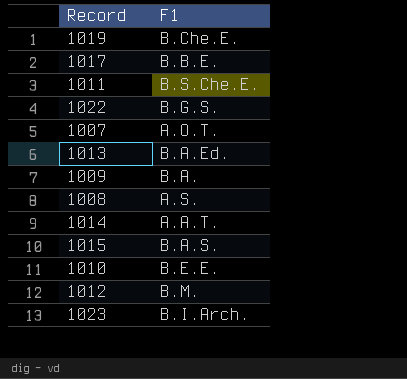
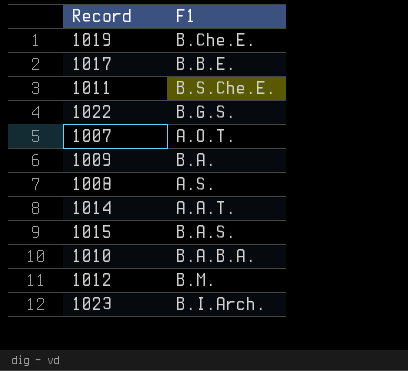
row 1013: B.A.Ed. -> none
1010 | F1: B.E.E. -> B.A.B.A.

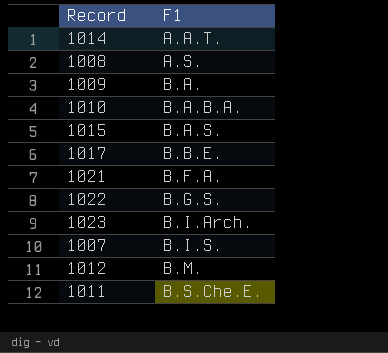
row order: none -> F1 ascending
row 1019: B.Che.E. -> none
row 1021: none -> B.F.A.
1007 | F1: A.O.T. -> B.I.S.

